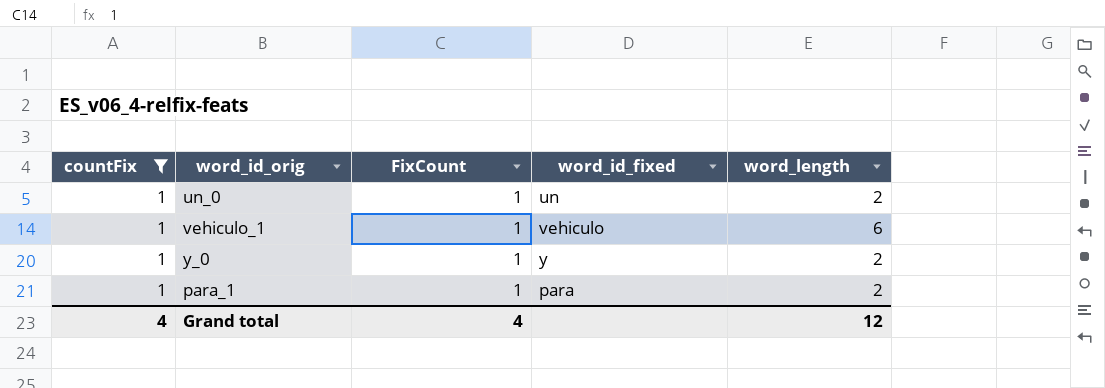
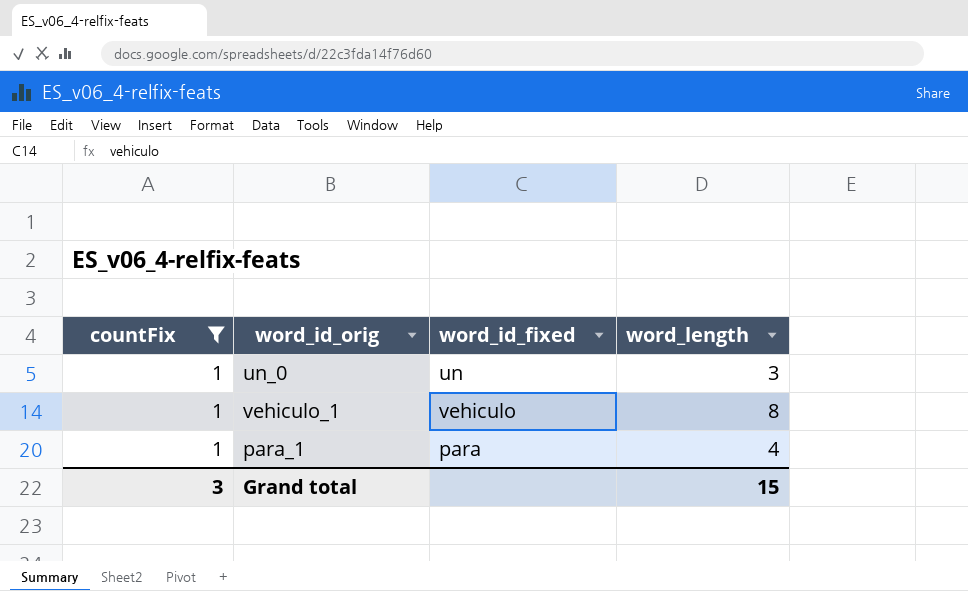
column FixCount | position: 3 -> none
row y_0: 1 | 1 | y | 2 -> none
un_0 | word_length: 2 -> 3
vehiculo_1 | word_length: 6 -> 8
para_1 | word_length: 2 -> 4
Grand total | countFix: 4 -> 3
Grand total | word_length: 12 -> 15

